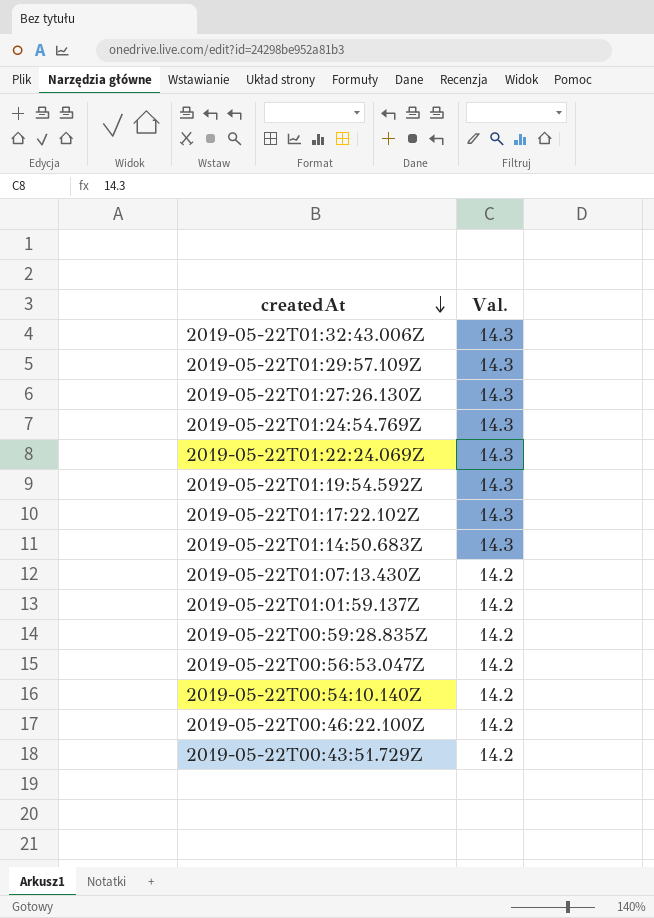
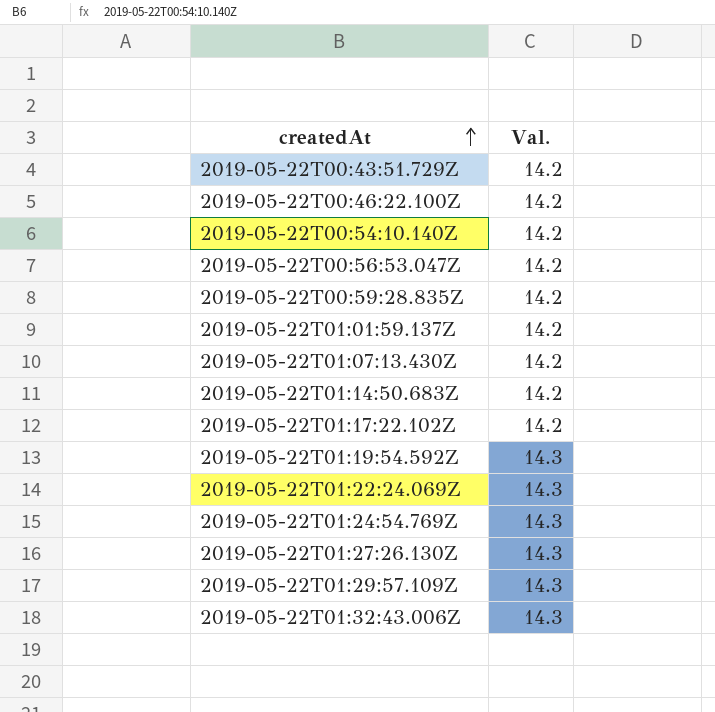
row order: createdAt descending -> createdAt ascending
2019-05-22T01:14:50.683Z | Val.: 14.3 -> 14.2
2019-05-22T01:17:22.102Z | Val.: 14.3 -> 14.2

